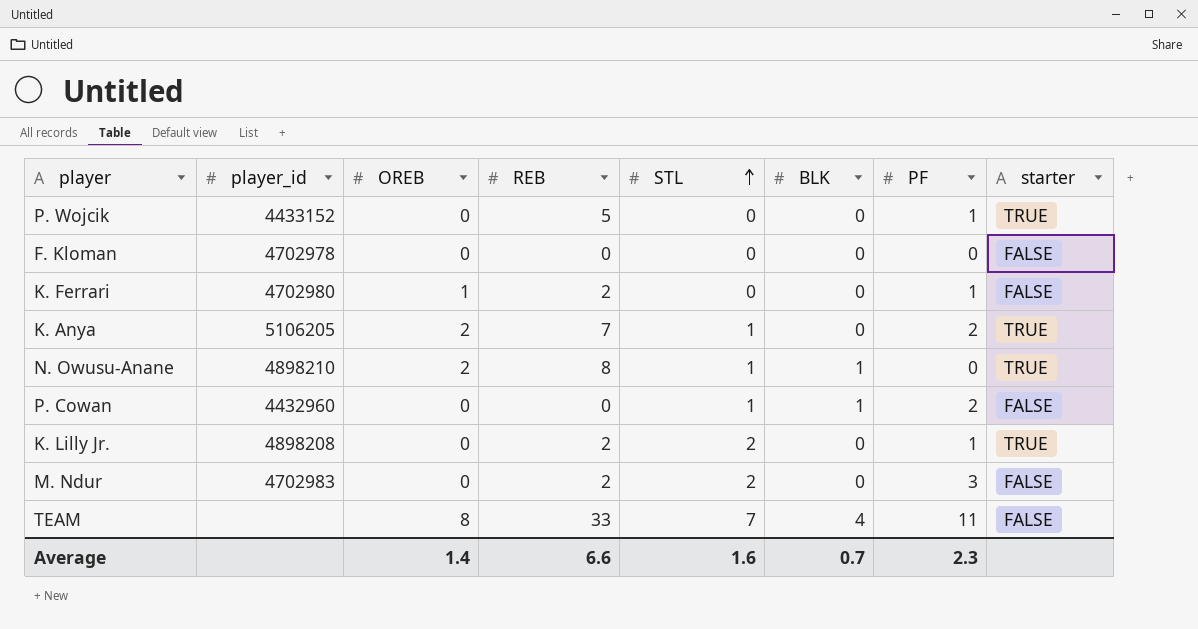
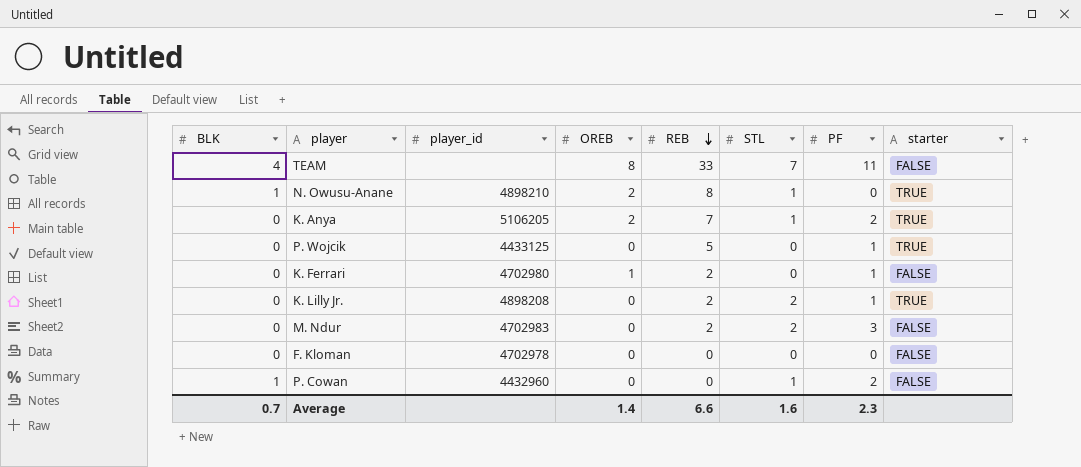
row order: STL ascending -> REB descending
column BLK | position: 6 -> 1
P. Wojcik | player_id: 4433152 -> 4433125

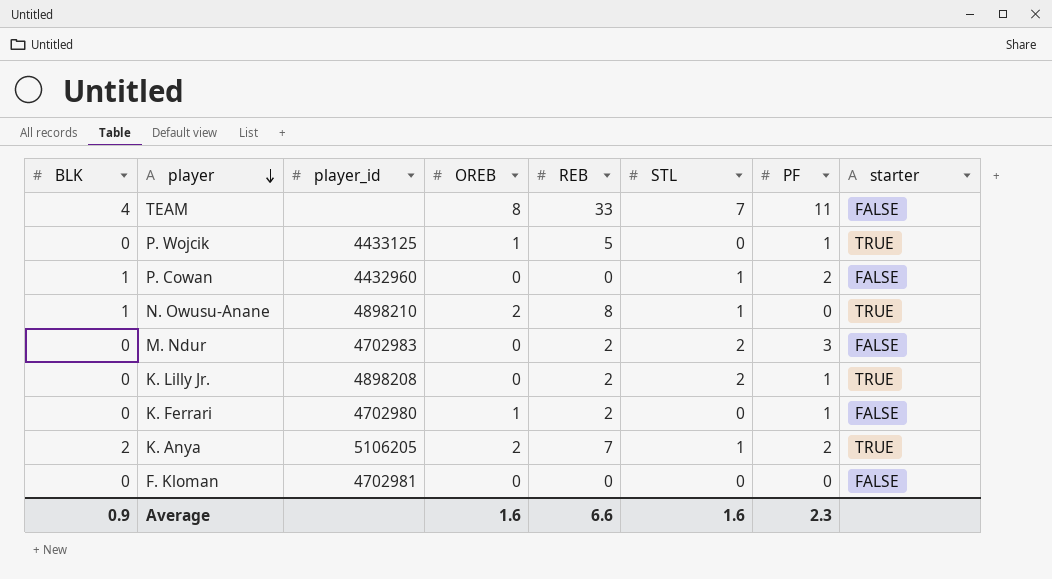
row order: REB descending -> player descending
P. Wojcik | OREB: 0 -> 1
K. Anya | BLK: 0 -> 2
F. Kloman | player_id: 4702978 -> 4702981
Average | BLK: 0.7 -> 0.9
Average | OREB: 1.4 -> 1.6

